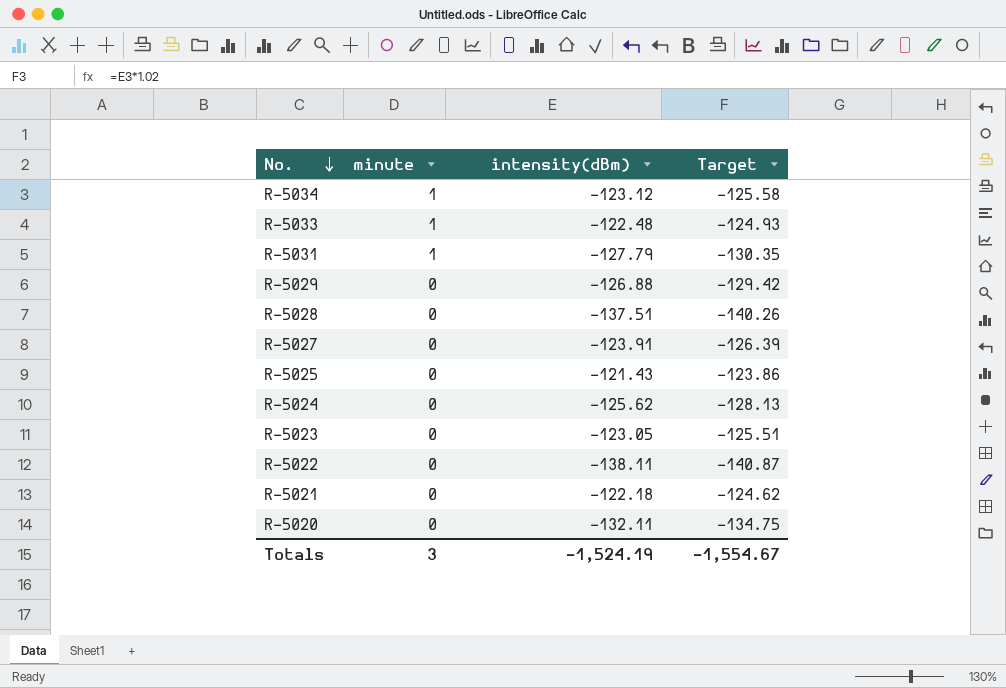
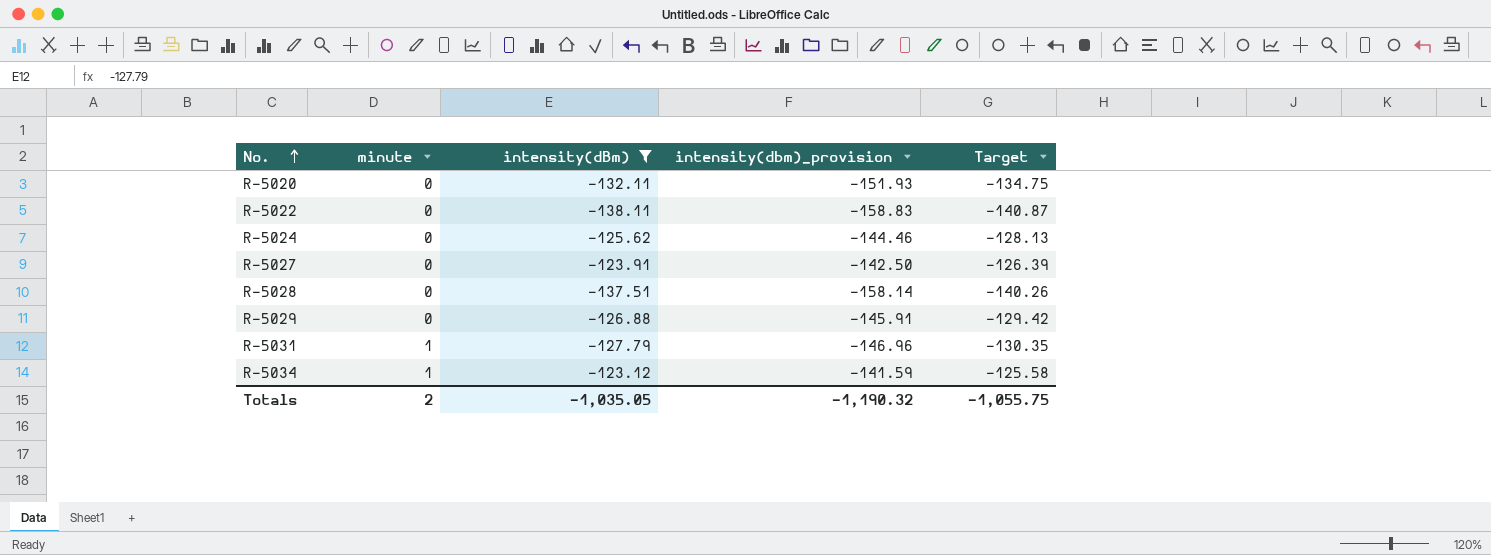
filter: none -> intensity(dBm) <= -123.12
row order: No. descending -> No. ascending
column intensity(dbm)_provision | formula: none -> [intensity(dBm)] * 1.15
Totals | minute: 3 -> 2
Totals | intensity(dBm): -1,524.19 -> -1,035.05
Totals | Target: -1,554.67 -> -1,055.75

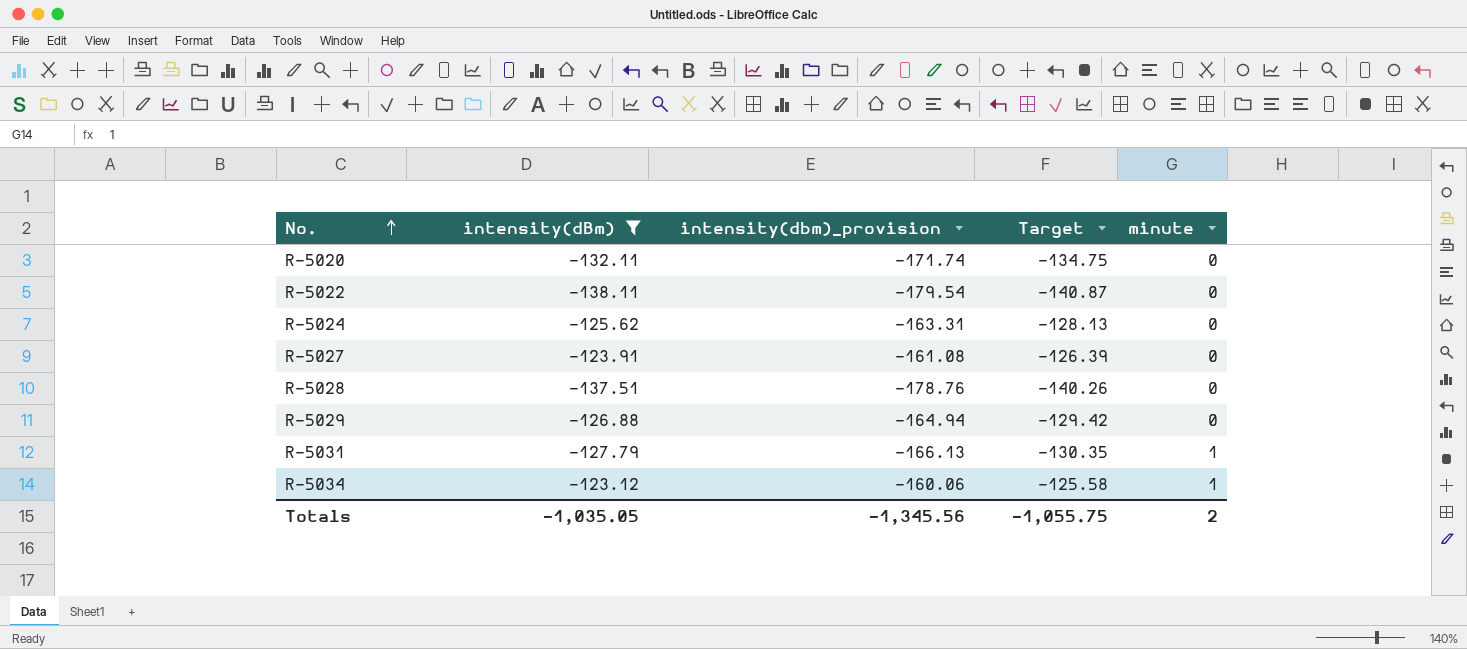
column intensity(dbm)_provision | formula: [intensity(dBm)] * 1.15 -> [intensity(dBm)] * 1.3
column minute | position: 2 -> 5
Totals | intensity(dbm)_provision: -1,190.32 -> -1,345.56

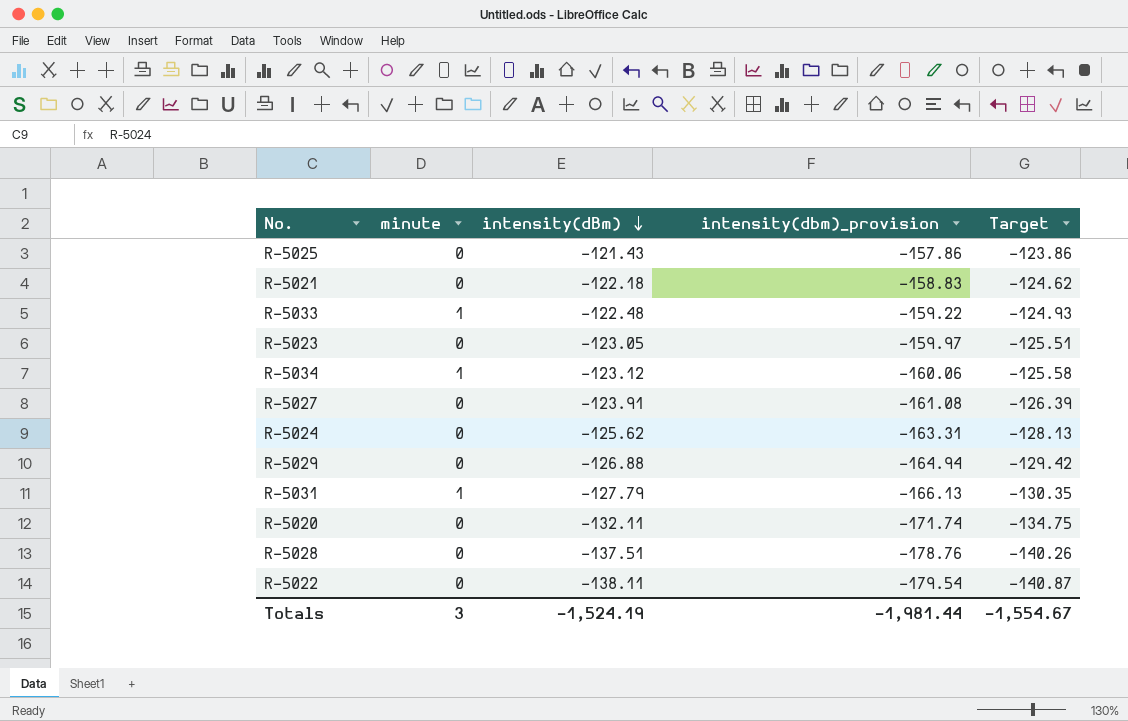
filter: intensity(dBm) <= -123.12 -> none
row order: No. ascending -> intensity(dBm) descending
column minute | position: 5 -> 2
Totals | minute: 2 -> 3
Totals | intensity(dBm): -1,035.05 -> -1,524.19
Totals | intensity(dbm)_provision: -1,345.56 -> -1,981.44
Totals | Target: -1,055.75 -> -1,554.67

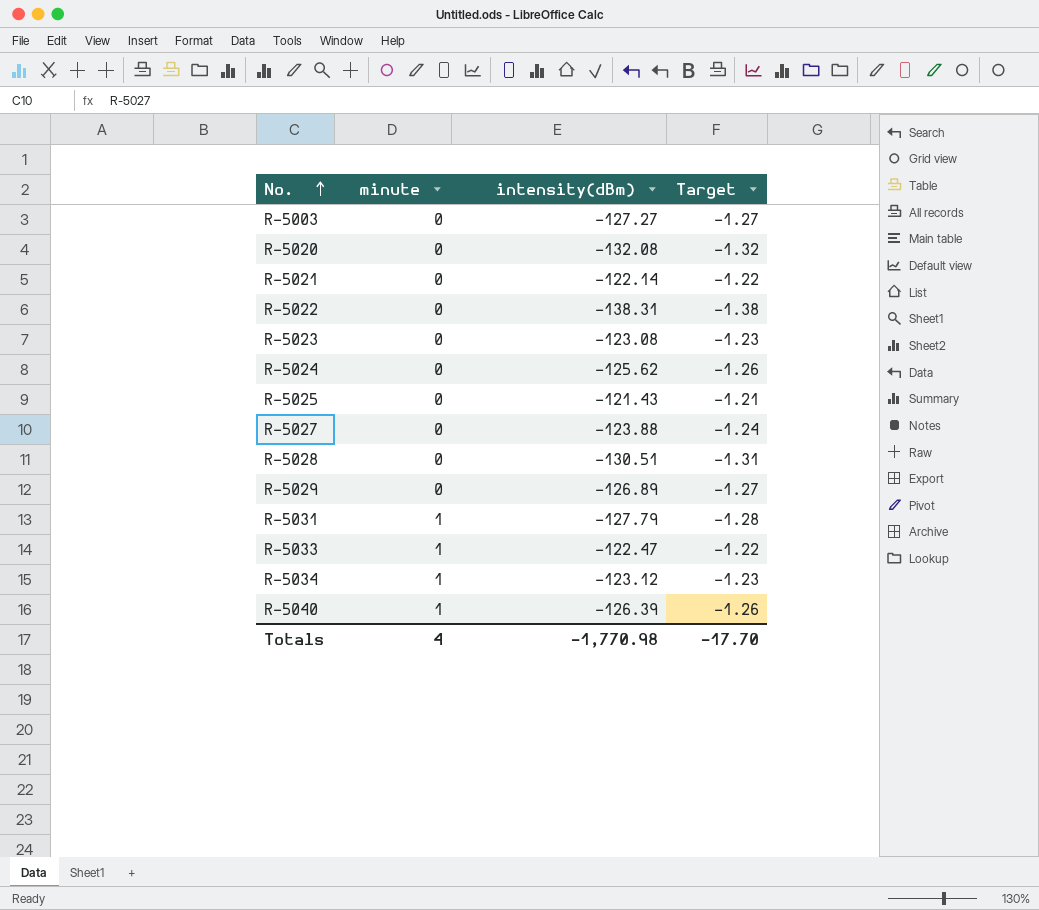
row order: intensity(dBm) descending -> No. ascending
column intensity(dbm)_provision | formula: [intensity(dBm)] * 1.3 -> none
column Target | formula: [intensity(dBm)] * 1.02 -> [intensity(dBm)] * 0.01
row R-5003: none -> 0 | -127.27 | -1.27
R-5020 | intensity(dBm): -132.11 -> -132.08
R-5021 | intensity(dBm): -122.18 -> -122.14
R-5022 | intensity(dBm): -138.11 -> -138.31
R-5023 | intensity(dBm): -123.05 -> -123.08
R-5027 | intensity(dBm): -123.91 -> -123.88
R-5028 | intensity(dBm): -137.51 -> -130.51
R-5029 | intensity(dBm): -126.88 -> -126.89
R-5033 | intensity(dBm): -122.48 -> -122.47
row R-5040: none -> 1 | -126.39 | -1.26
Totals | minute: 3 -> 4
Totals | intensity(dBm): -1,524.19 -> -1,770.98
Totals | Target: -1,554.67 -> -17.70

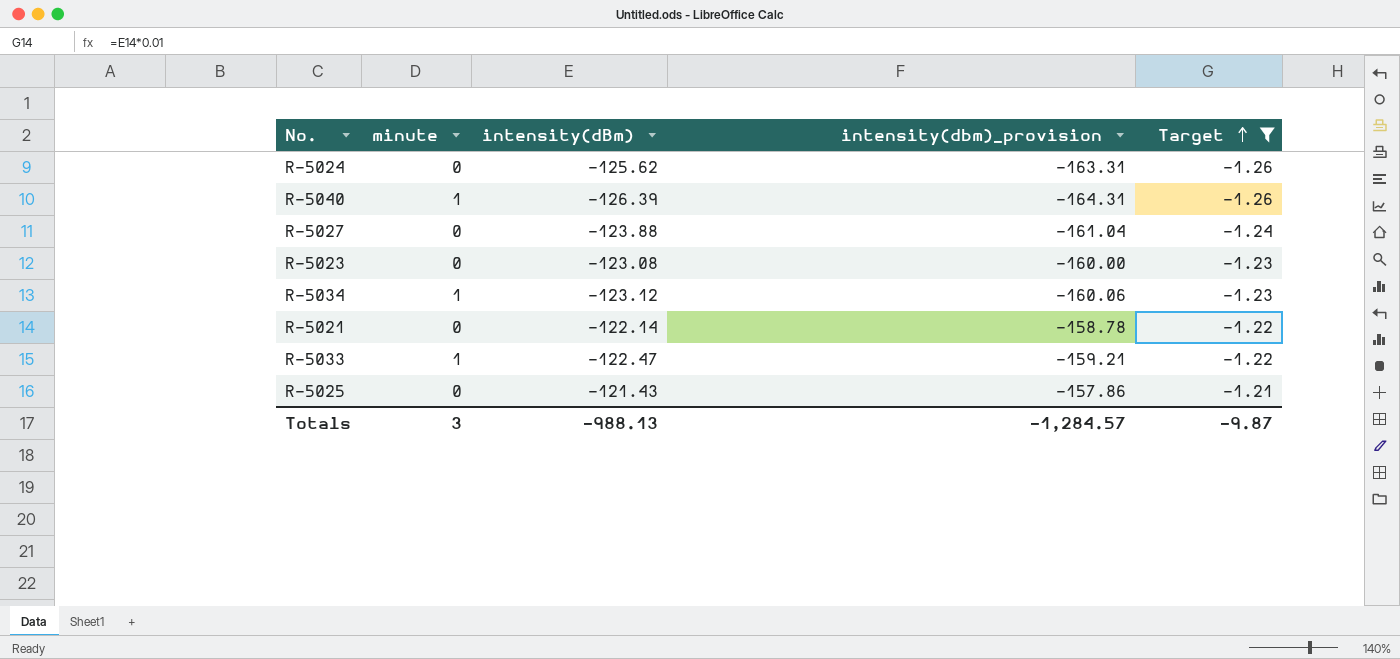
filter: none -> Target >= -1.26
row order: No. ascending -> Target ascending
column intensity(dbm)_provision | formula: none -> [intensity(dBm)] * 1.3
Totals | minute: 4 -> 3
Totals | intensity(dBm): -1,770.98 -> -988.13
Totals | Target: -17.70 -> -9.87

